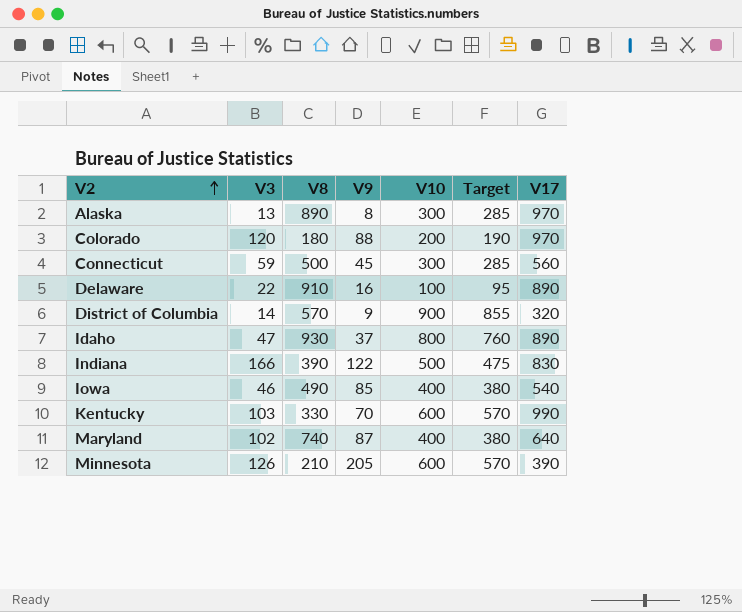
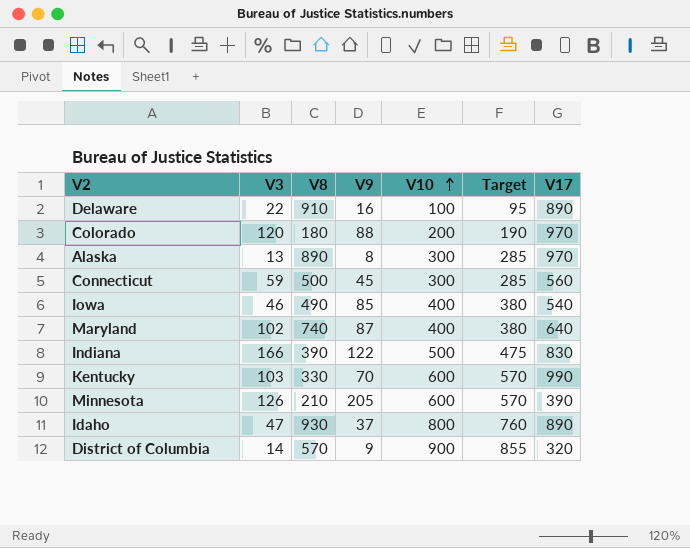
row order: V2 ascending -> V10 ascending

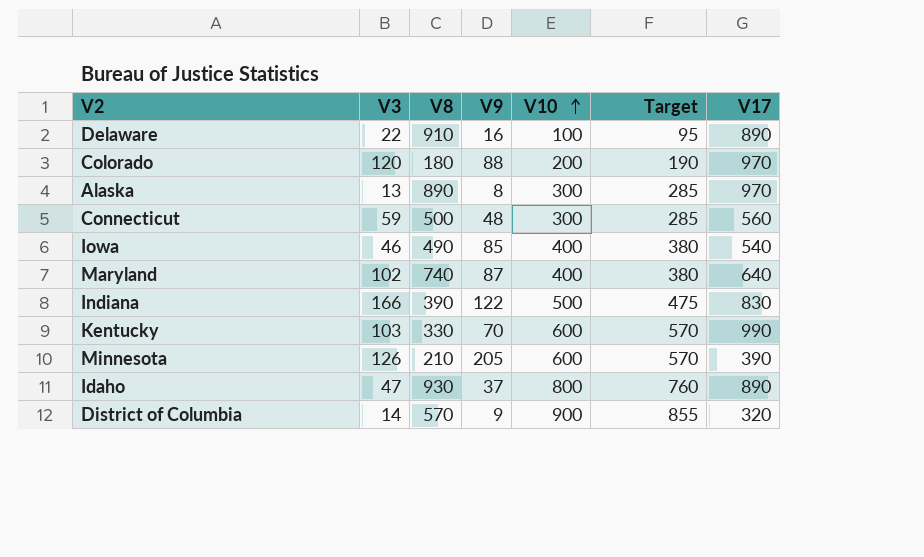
Connecticut | V9: 45 -> 48

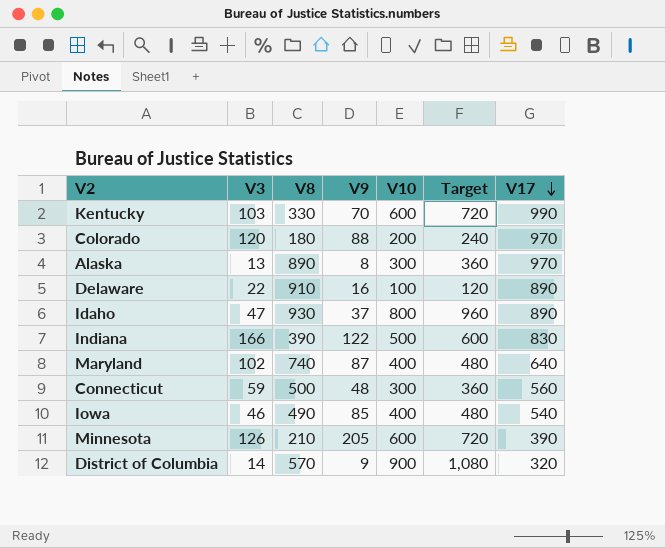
row order: V10 ascending -> V17 descending
column Target | formula: [V10] * 0.95 -> [V10] * 1.2

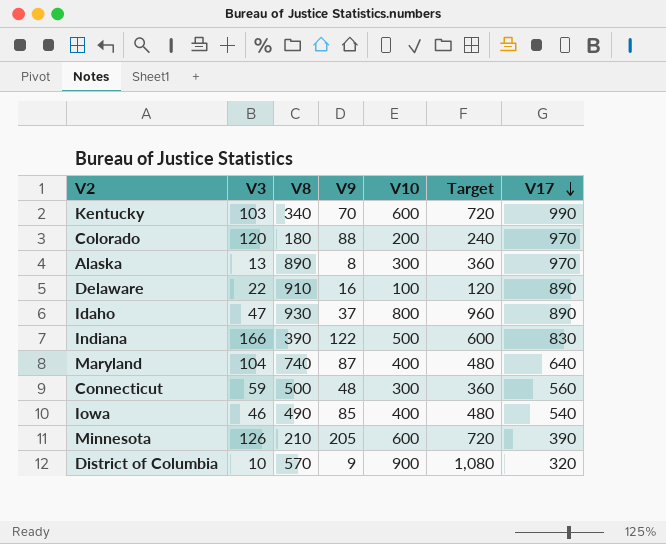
Kentucky | V8: 330 -> 340
Maryland | V3: 102 -> 104
District of Columbia | V3: 14 -> 10

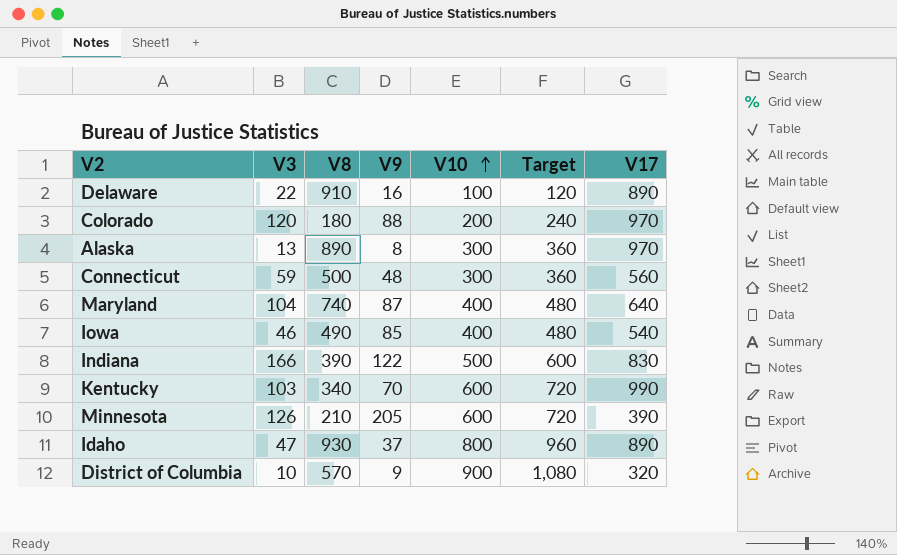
row order: V17 descending -> V10 ascending

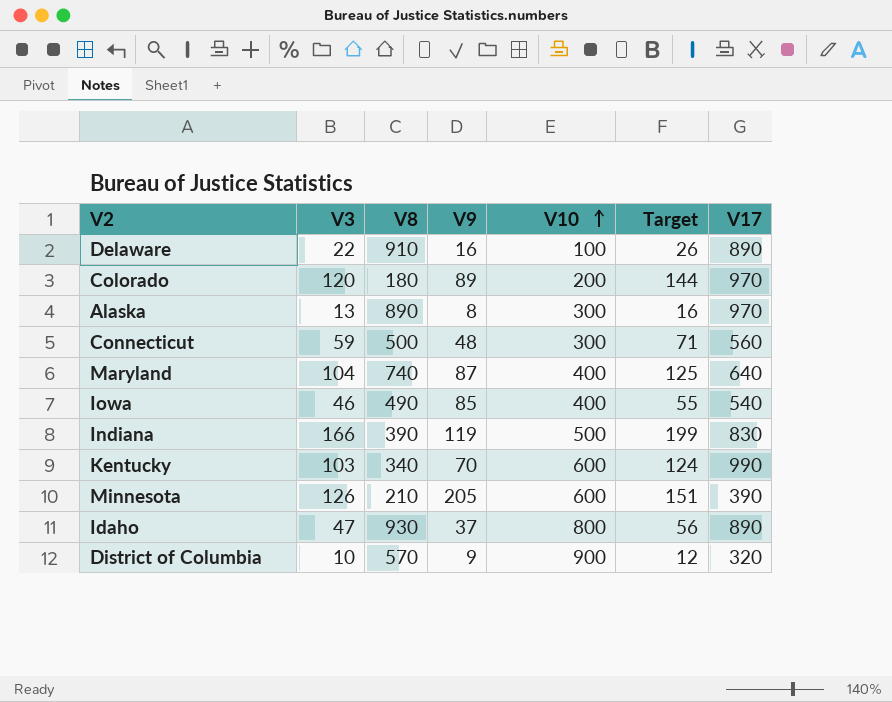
column Target | formula: [V10] * 1.2 -> [V3] * 1.2
Colorado | V9: 88 -> 89
Indiana | V9: 122 -> 119

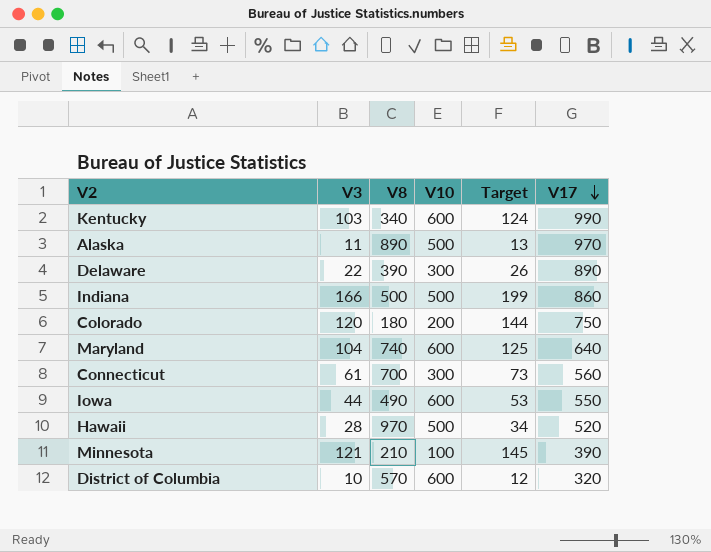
row order: V10 ascending -> V17 descending
column V9 | position: 4 -> none
row Idaho: 47 | 930 | 37 | 800 | 56 | 890 -> none
Alaska | V3: 13 -> 11
Alaska | V10: 300 -> 500
Alaska | Target: 16 -> 13
Delaware | V8: 910 -> 390
Delaware | V10: 100 -> 300
Indiana | V8: 390 -> 500
Indiana | V17: 830 -> 860
Colorado | V17: 970 -> 750
Maryland | V10: 400 -> 600
Connecticut | V3: 59 -> 61
Connecticut | V8: 500 -> 700
Connecticut | Target: 71 -> 73
Iowa | V3: 46 -> 44
Iowa | V10: 400 -> 600
Iowa | Target: 55 -> 53
Iowa | V17: 540 -> 550
row Hawaii: none -> 28 | 970 | 500 | 34 | 520
Minnesota | V3: 126 -> 121
Minnesota | V10: 600 -> 100
Minnesota | Target: 151 -> 145
District of Columbia | V10: 900 -> 600

